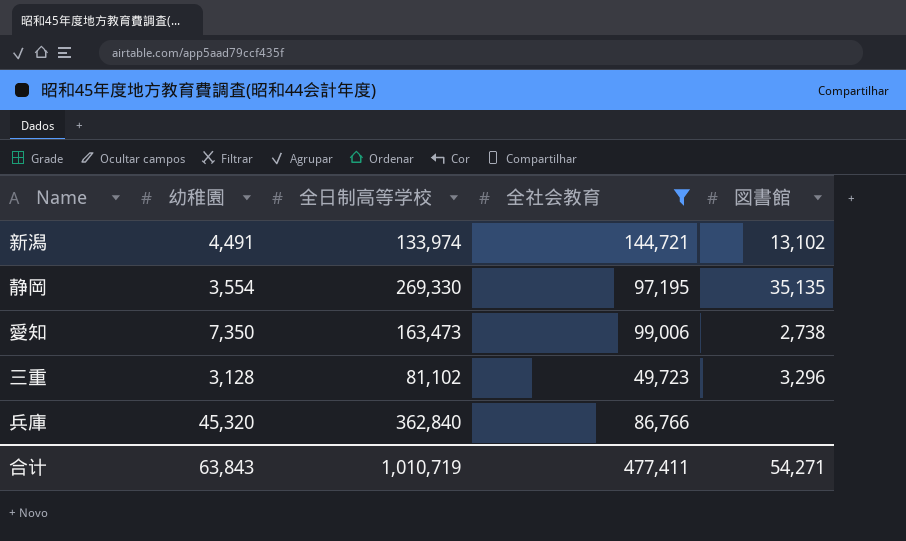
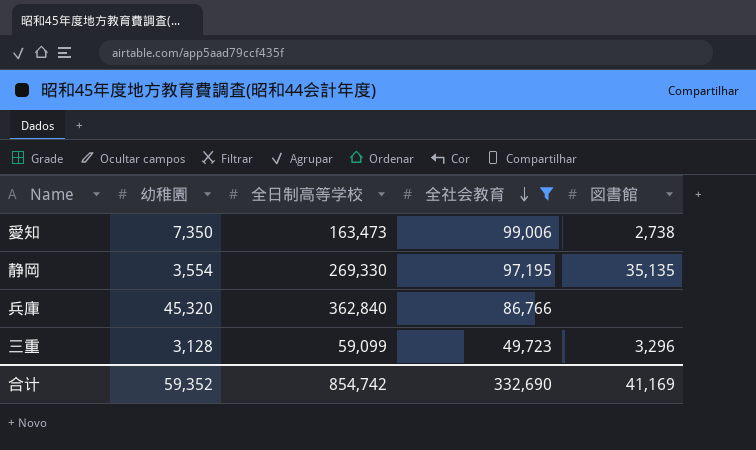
row order: none -> 全社会教育 descending
row 新潟: 4,491 | 133,974 | 144,721 | 13,102 -> none
三重 | 全日制高等学校: 81,102 -> 59,099
合计 | 幼稚園: 63,843 -> 59,352
合计 | 全日制高等学校: 1,010,719 -> 854,742
合计 | 全社会教育: 477,411 -> 332,690
合计 | 図書館: 54,271 -> 41,169

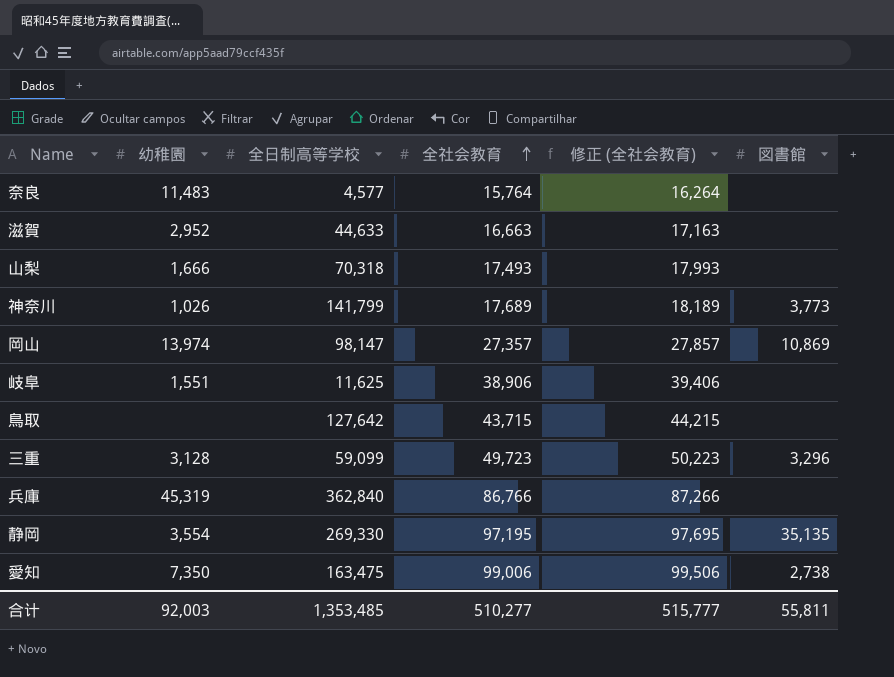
filter: 全社会教育 >= 49,723 -> none
row order: 全社会教育 descending -> 全社会教育 ascending
column 修正 (全社会教育) | formula: none -> [全社会教育] + 500
兵庫 | 幼稚園: 45,320 -> 45,319
愛知 | 全日制高等学校: 163,473 -> 163,475
合计 | 幼稚園: 59,352 -> 92,003
合计 | 全日制高等学校: 854,742 -> 1,353,485
合计 | 全社会教育: 332,690 -> 510,277
合计 | 図書館: 41,169 -> 55,811

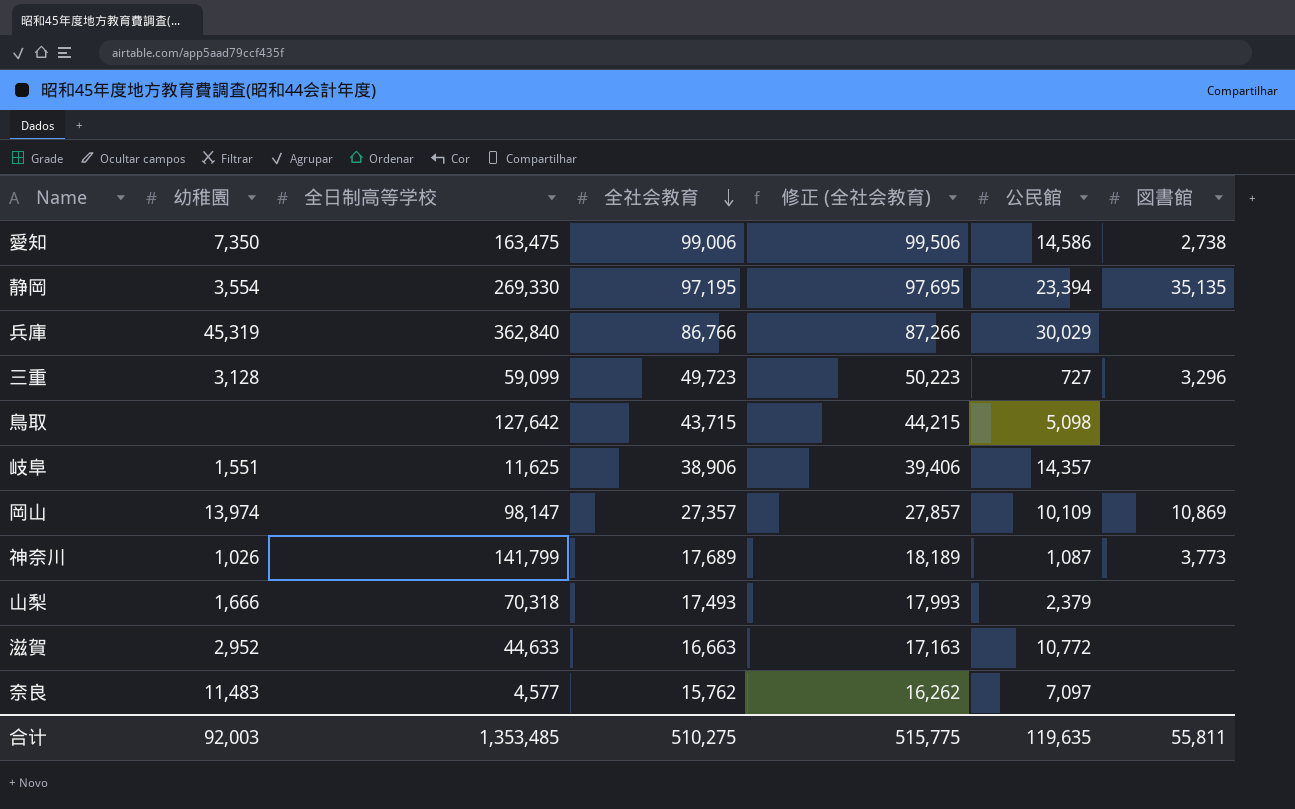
row order: 全社会教育 ascending -> 全社会教育 descending
column 公民館 | position: none -> 6
奈良 | 全社会教育: 15,764 -> 15,762
奈良 | 修正 (全社会教育): 16,264 -> 16,262
合计 | 全社会教育: 510,277 -> 510,275
合计 | 修正 (全社会教育): 515,777 -> 515,775

